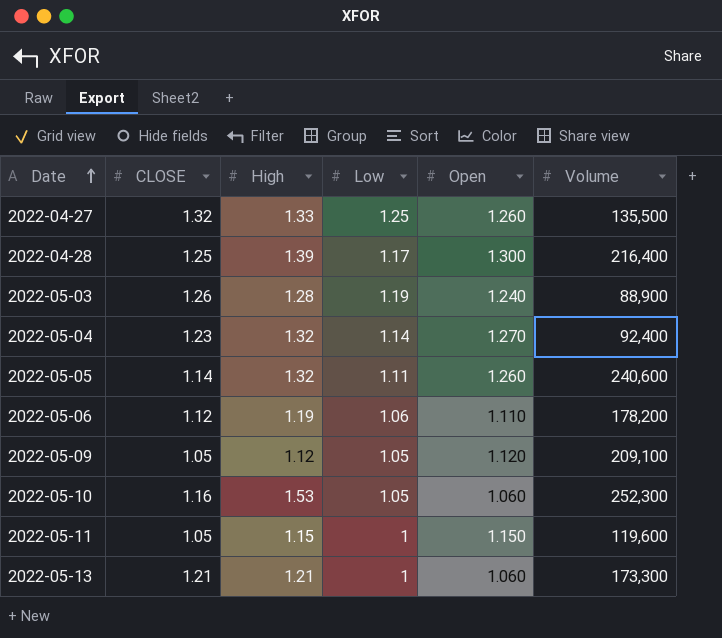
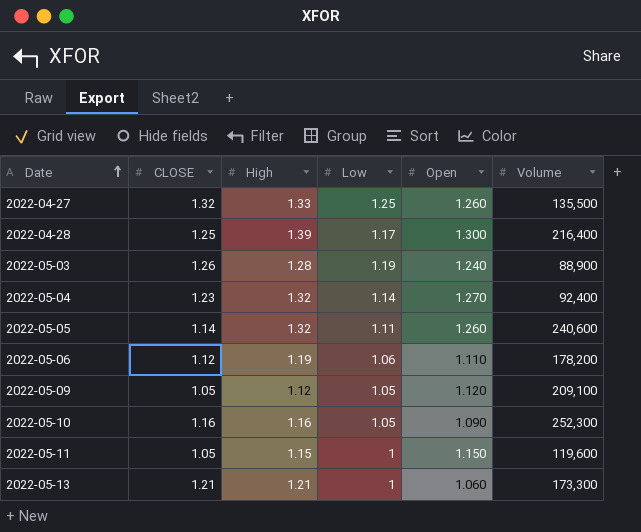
2022-05-10 | High: 1.53 -> 1.16
2022-05-10 | Open: 1.060 -> 1.090

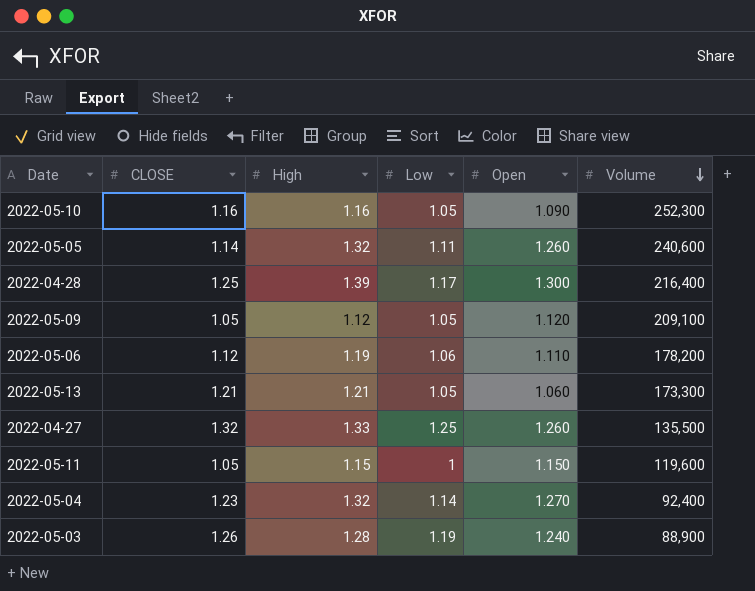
row order: Date ascending -> Volume descending
2022-05-13 | Low: 1 -> 1.05

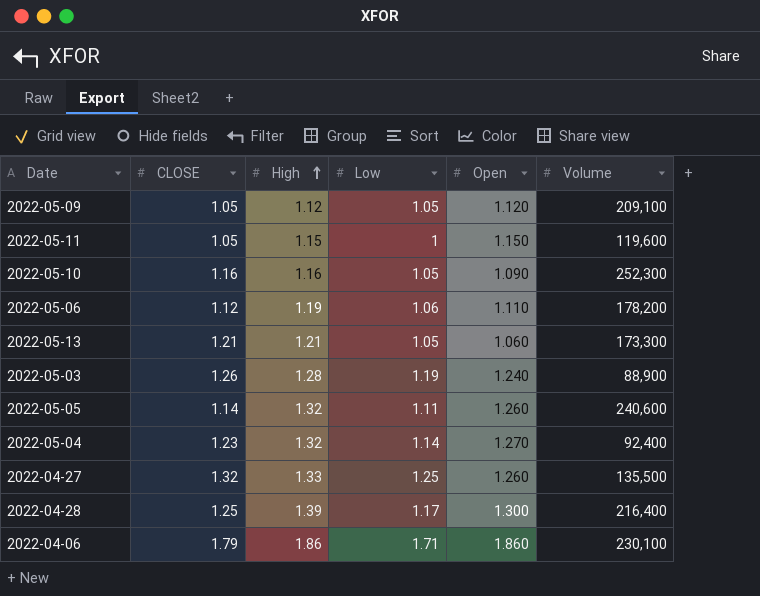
row order: Volume descending -> High ascending
row 2022-04-06: none -> 1.79 | 1.86 | 1.71 | 1.860 | 230,100

